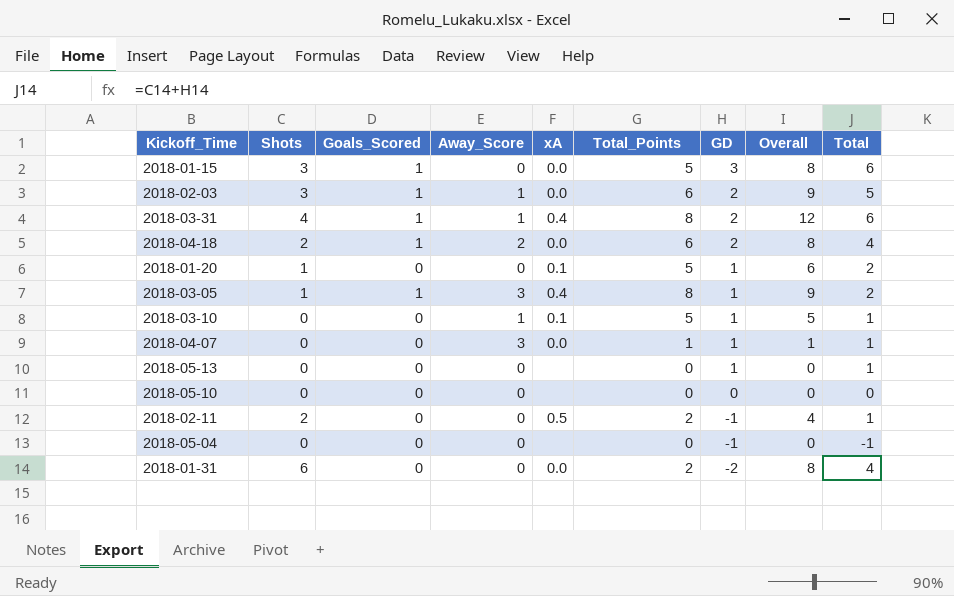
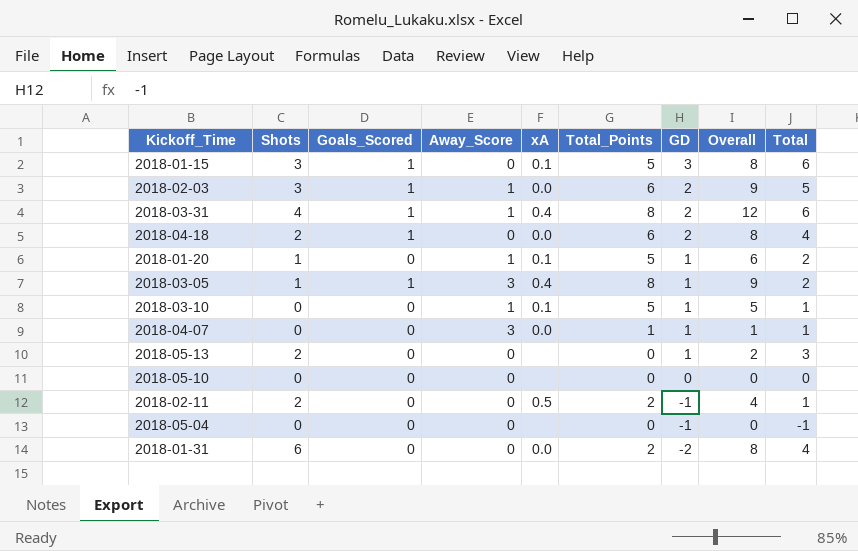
2018-01-15 | xA: 0.0 -> 0.1
2018-04-18 | Away_Score: 2 -> 0
2018-01-20 | Away_Score: 0 -> 1
2018-05-13 | Shots: 0 -> 2
2018-05-13 | Overall: 0 -> 2
2018-05-13 | Total: 1 -> 3

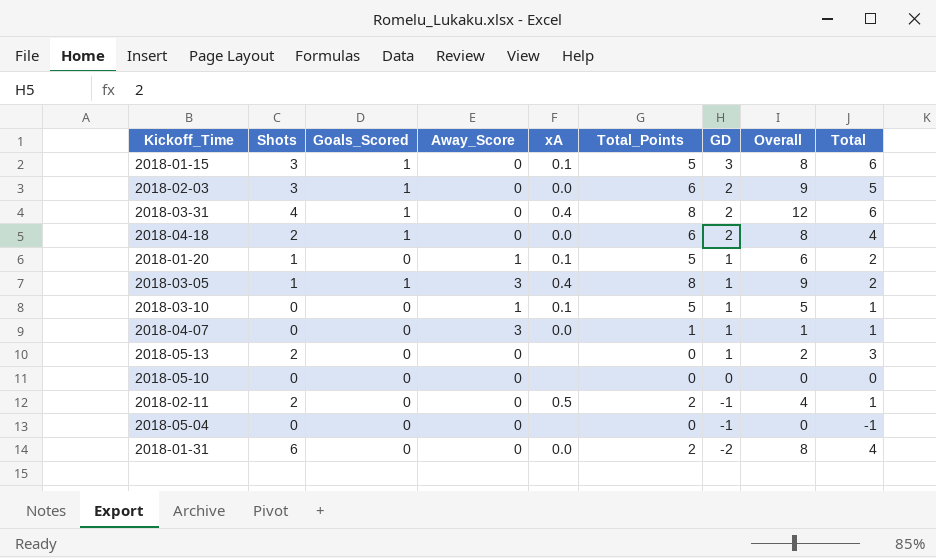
2018-02-03 | Away_Score: 1 -> 0
2018-03-31 | Away_Score: 1 -> 0

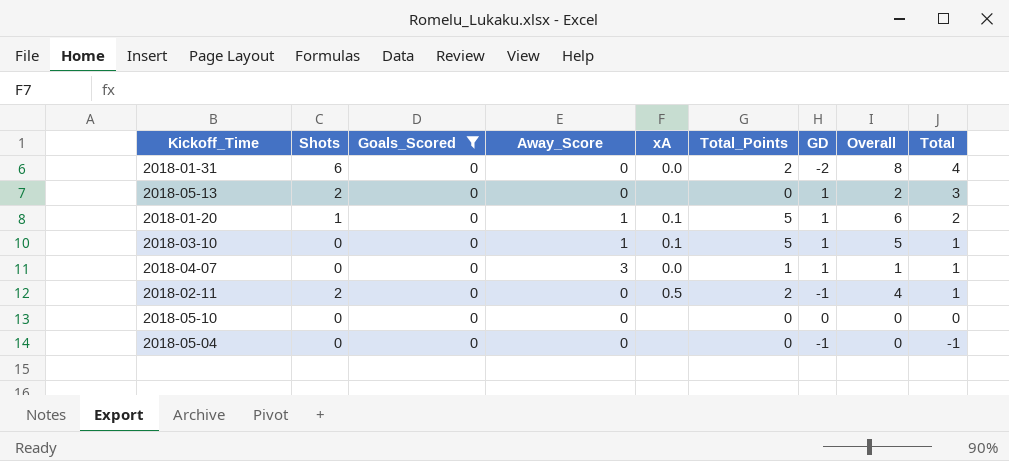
filter: none -> Goals_Scored = 0
row order: GD descending -> Total descending

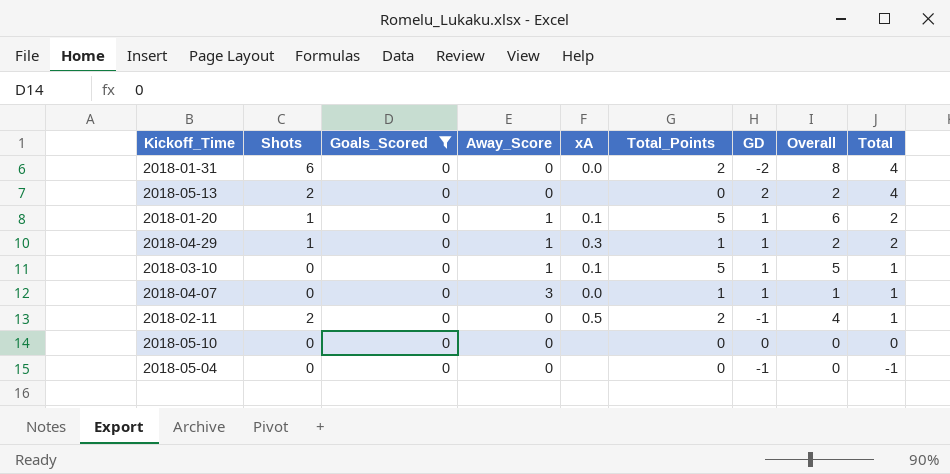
2018-05-13 | GD: 1 -> 2
2018-05-13 | Total: 3 -> 4
row 2018-04-29: none -> 1 | 0 | 1 | 0.3 | 1 | 1 | 2 | 2

